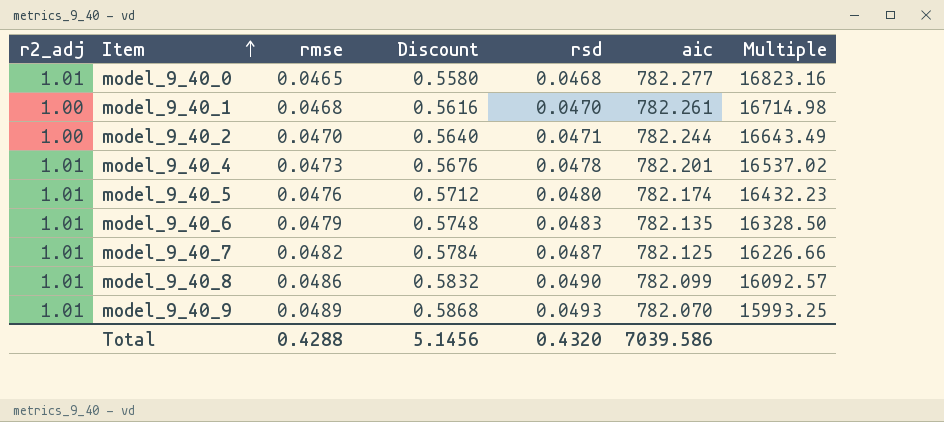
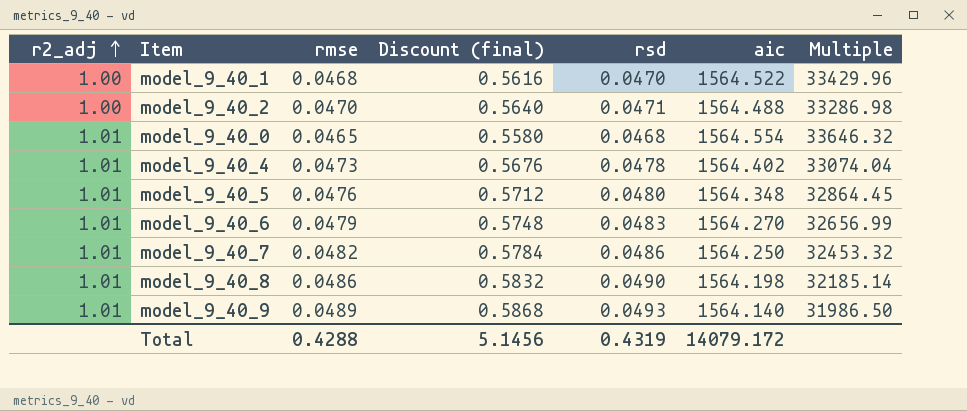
row order: Item ascending -> r2_adj ascending
column name: Discount -> Discount (final)
model_9_40_1 | aic: 782.261 -> 1564.522
model_9_40_1 | Multiple: 16714.98 -> 33429.96
model_9_40_2 | aic: 782.244 -> 1564.488
model_9_40_2 | Multiple: 16643.49 -> 33286.98
model_9_40_0 | aic: 782.277 -> 1564.554
model_9_40_0 | Multiple: 16823.16 -> 33646.32
model_9_40_4 | aic: 782.201 -> 1564.402
model_9_40_4 | Multiple: 16537.02 -> 33074.04
model_9_40_5 | aic: 782.174 -> 1564.348
model_9_40_5 | Multiple: 16432.23 -> 32864.45
model_9_40_6 | aic: 782.135 -> 1564.270
model_9_40_6 | Multiple: 16328.50 -> 32656.99
model_9_40_7 | rsd: 0.0487 -> 0.0486
model_9_40_7 | aic: 782.125 -> 1564.250
model_9_40_7 | Multiple: 16226.66 -> 32453.32
model_9_40_8 | aic: 782.099 -> 1564.198
model_9_40_8 | Multiple: 16092.57 -> 32185.14
model_9_40_9 | aic: 782.070 -> 1564.140
model_9_40_9 | Multiple: 15993.25 -> 31986.50
Total | rsd: 0.4320 -> 0.4319
Total | aic: 7039.586 -> 14079.172

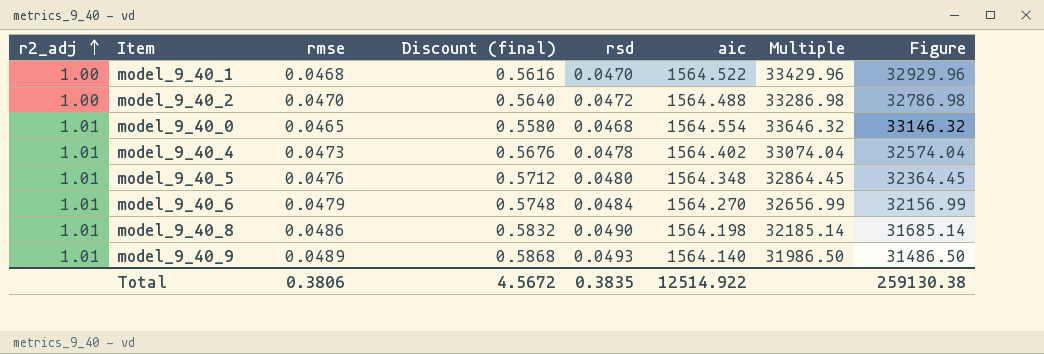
column Figure | formula: none -> [Multiple] - 500
row model_9_40_7: 1.01 | 0.0482 | 0.5784 | 0.0486 | 1564.250 | 32453.32 -> none
model_9_40_2 | rsd: 0.0471 -> 0.0472
model_9_40_6 | rsd: 0.0483 -> 0.0484
Total | rmse: 0.4288 -> 0.3806
Total | Discount (final): 5.1456 -> 4.5672
Total | rsd: 0.4319 -> 0.3835
Total | aic: 14079.172 -> 12514.922

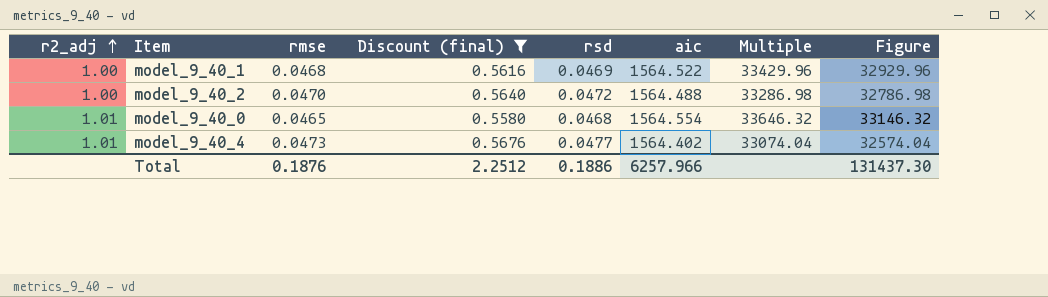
filter: none -> Discount (final) <= 0.5676
model_9_40_1 | rsd: 0.0470 -> 0.0469
model_9_40_4 | rsd: 0.0478 -> 0.0477
Total | rmse: 0.3806 -> 0.1876
Total | Discount (final): 4.5672 -> 2.2512
Total | rsd: 0.3835 -> 0.1886
Total | aic: 12514.922 -> 6257.966
Total | Figure: 259130.38 -> 131437.30

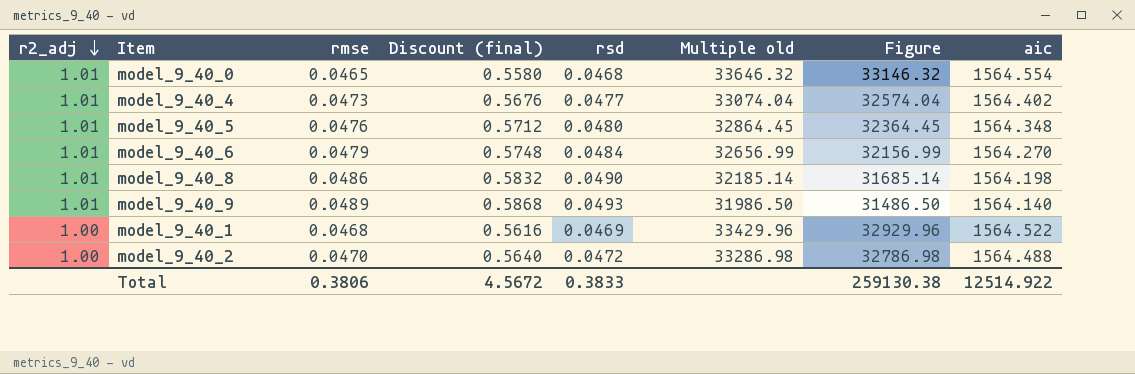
filter: Discount (final) <= 0.5676 -> none
row order: r2_adj ascending -> r2_adj descending
column name: Multiple -> Multiple old
column aic | position: 6 -> 8
Total | rmse: 0.1876 -> 0.3806
Total | Discount (final): 2.2512 -> 4.5672
Total | rsd: 0.1886 -> 0.3833
Total | Figure: 131437.30 -> 259130.38
Total | aic: 6257.966 -> 12514.922

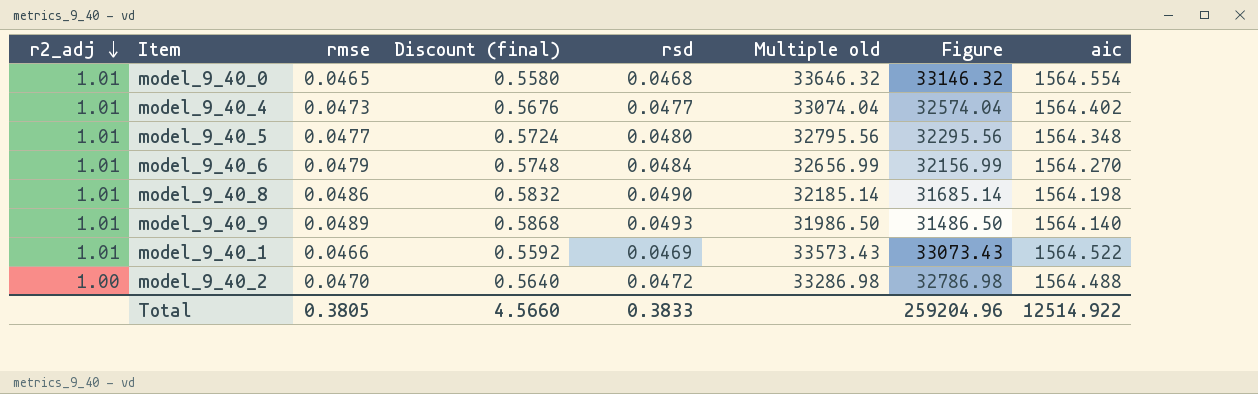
model_9_40_5 | rmse: 0.0476 -> 0.0477
model_9_40_5 | Discount (final): 0.5712 -> 0.5724
model_9_40_5 | Multiple old: 32864.45 -> 32795.56
model_9_40_5 | Figure: 32364.45 -> 32295.56
model_9_40_1 | r2_adj: 1.00 -> 1.01
model_9_40_1 | rmse: 0.0468 -> 0.0466
model_9_40_1 | Discount (final): 0.5616 -> 0.5592
model_9_40_1 | Multiple old: 33429.96 -> 33573.43
model_9_40_1 | Figure: 32929.96 -> 33073.43
Total | rmse: 0.3806 -> 0.3805
Total | Discount (final): 4.5672 -> 4.5660
Total | Figure: 259130.38 -> 259204.96

